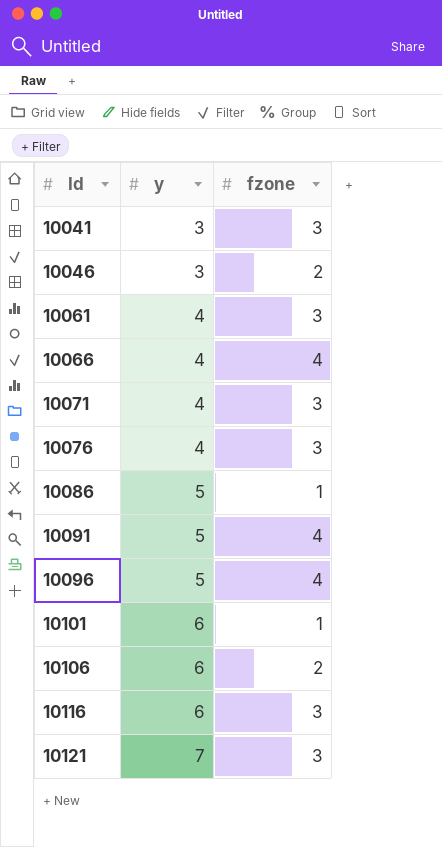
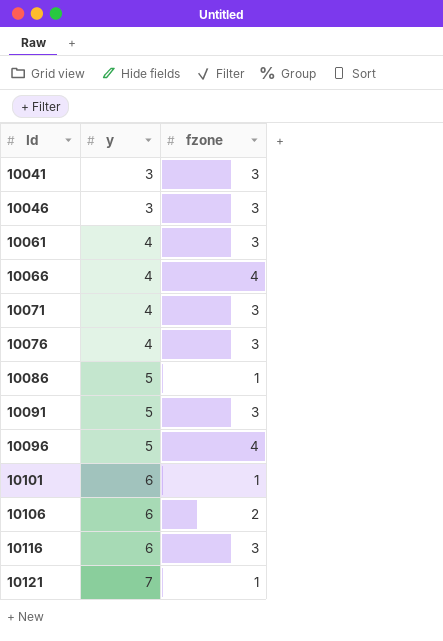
10046 | fzone: 2 -> 3
10091 | fzone: 4 -> 3
10121 | fzone: 3 -> 1

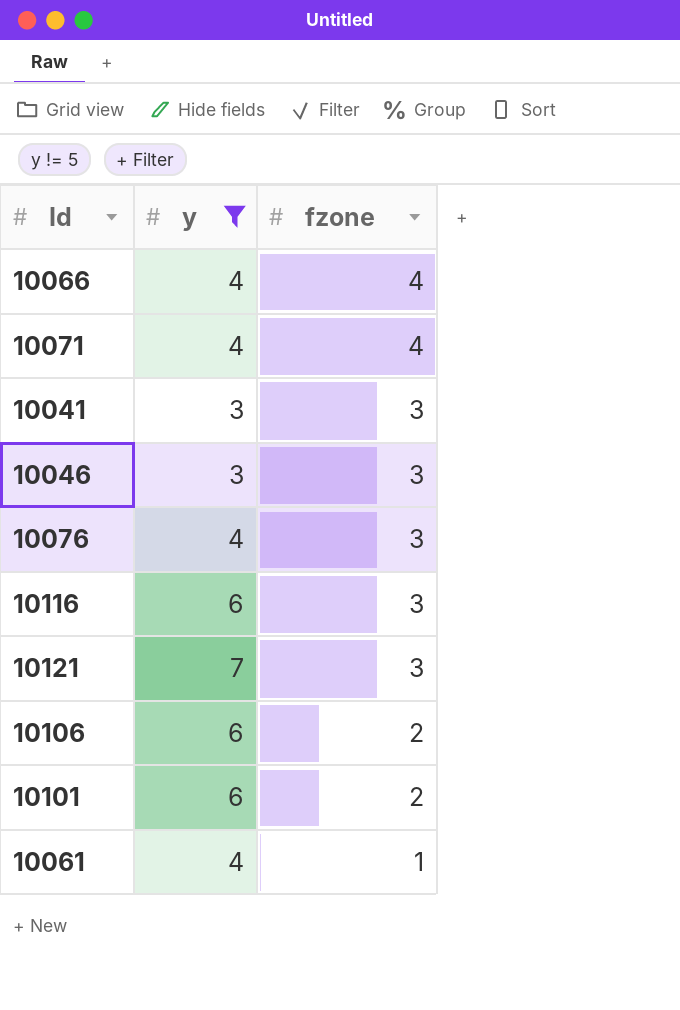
filter: none -> y != 5
row order: Id ascending -> fzone descending
10071 | fzone: 3 -> 4
10121 | fzone: 1 -> 3
10101 | fzone: 1 -> 2
10061 | fzone: 3 -> 1

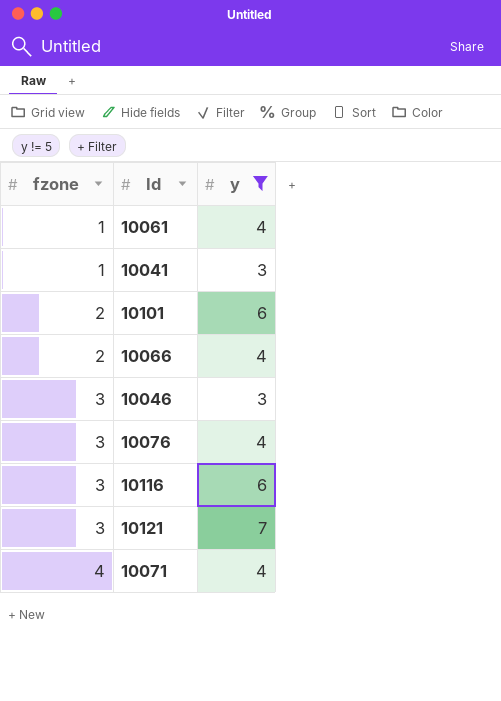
row order: fzone descending -> fzone ascending
column fzone | position: 3 -> 1
row 10106: 6 | 2 -> none
10041 | fzone: 3 -> 1
10066 | fzone: 4 -> 2

